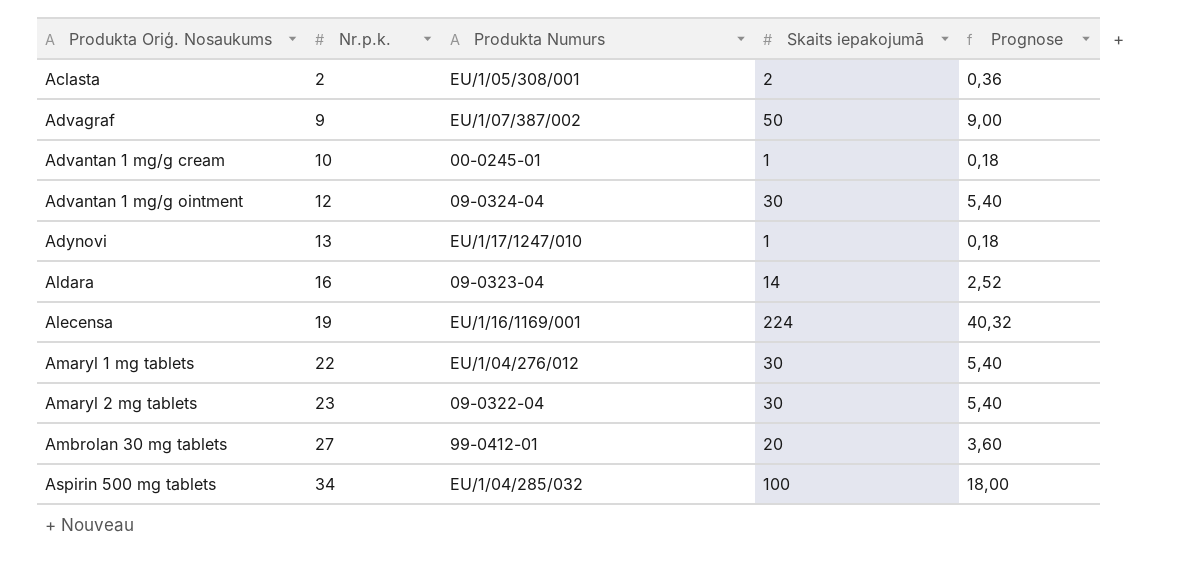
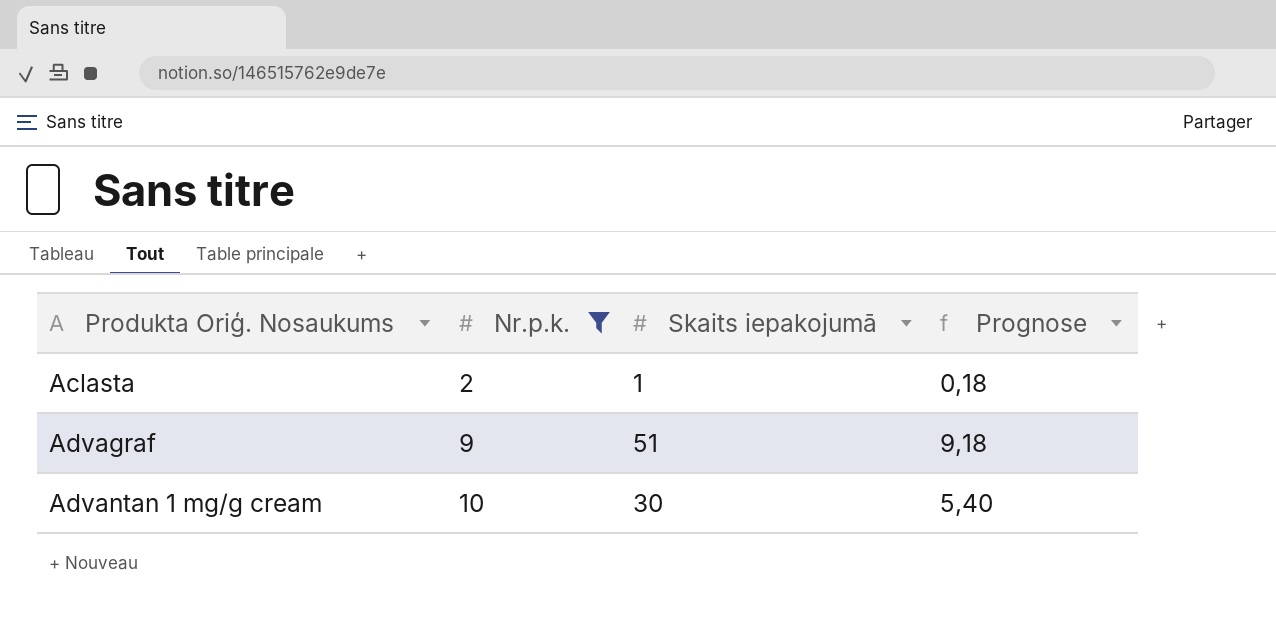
filter: none -> Nr.p.k. <= 10
column Produkta Numurs | position: 3 -> none
Aclasta | Skaits iepakojumā: 2 -> 1
Aclasta | Prognose: 0,36 -> 0,18
Advagraf | Skaits iepakojumā: 50 -> 51
Advagraf | Prognose: 9,00 -> 9,18
Advantan 1 mg/g cream | Skaits iepakojumā: 1 -> 30
Advantan 1 mg/g cream | Prognose: 0,18 -> 5,40

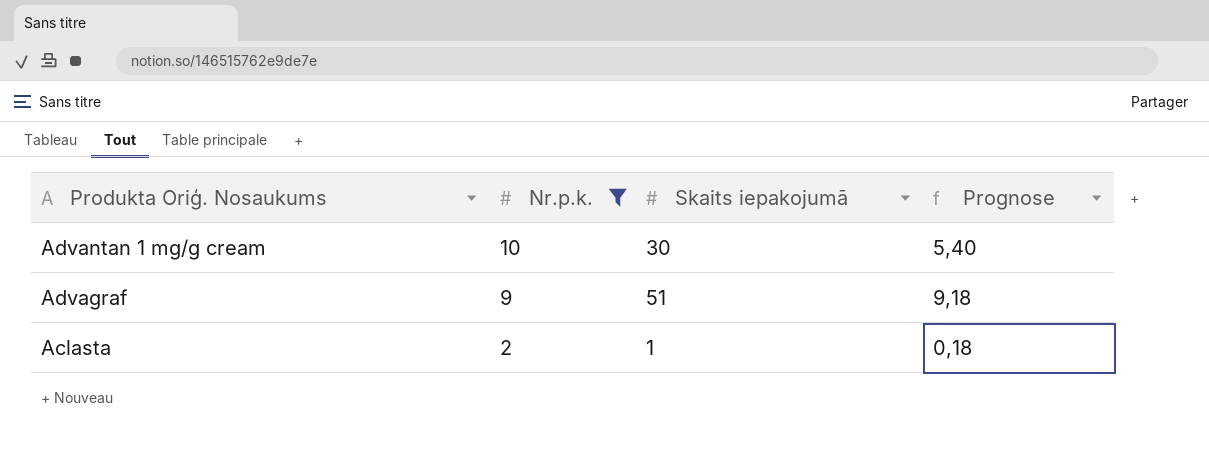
row order: Produkta Oriģ. Nosaukums ascending -> Produkta Oriģ. Nosaukums descending

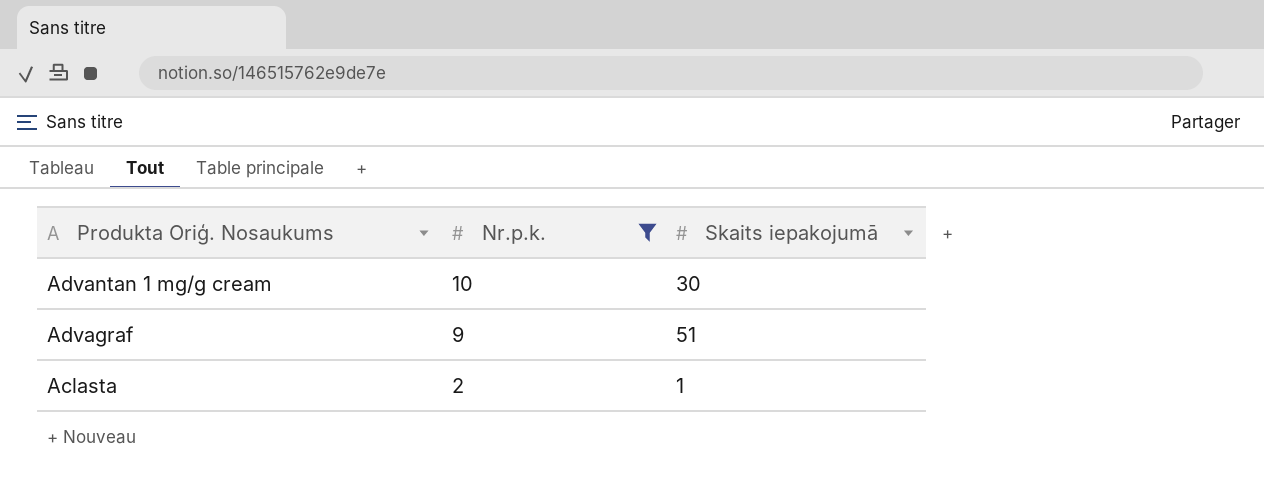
column Prognose | formula: [Skaits iepakojumā] * 0,18 -> none

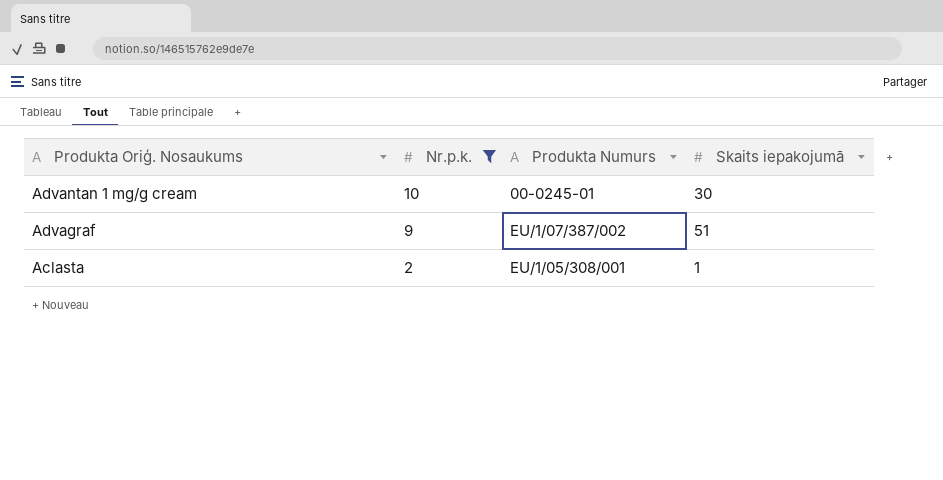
column Produkta Numurs | position: none -> 3

